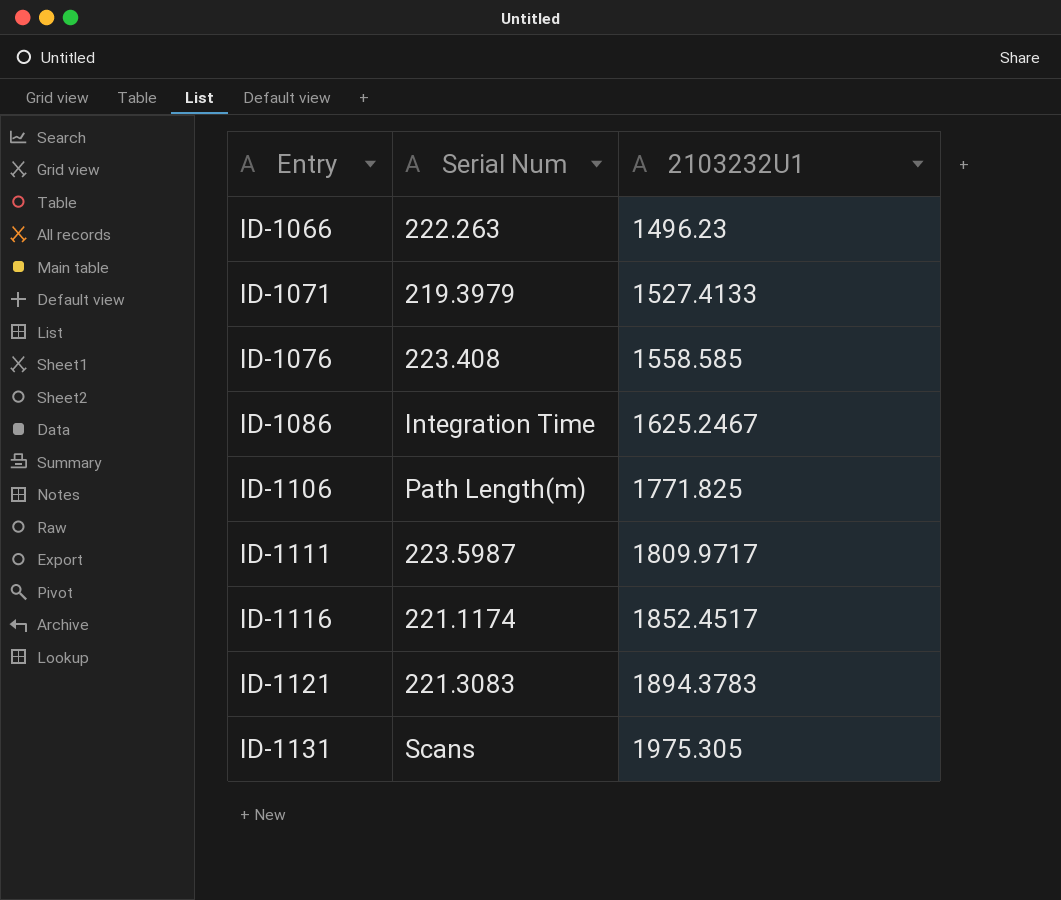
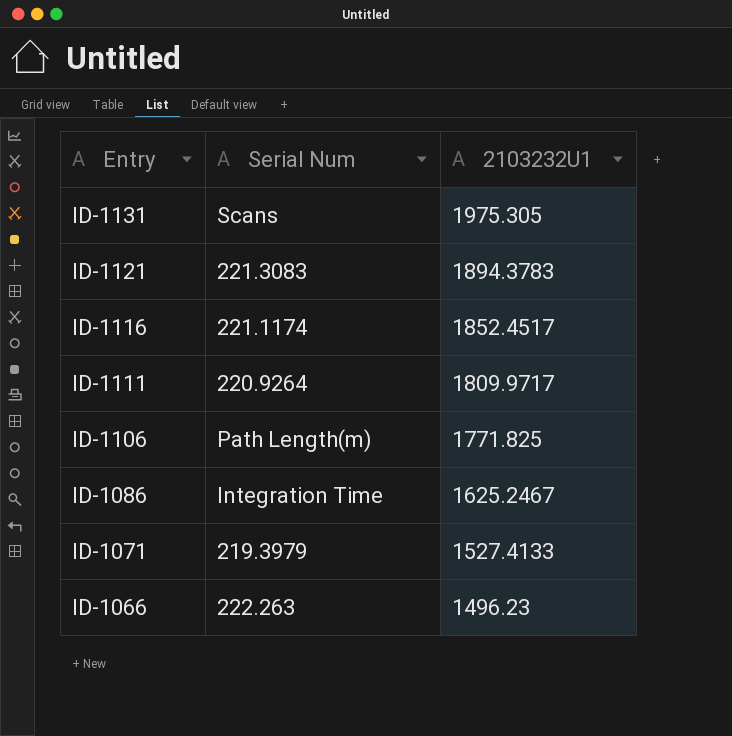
row order: Entry ascending -> Entry descending
row ID-1076: 223.408 | 1558.585 -> none
ID-1111 | Serial Num: 223.5987 -> 220.9264

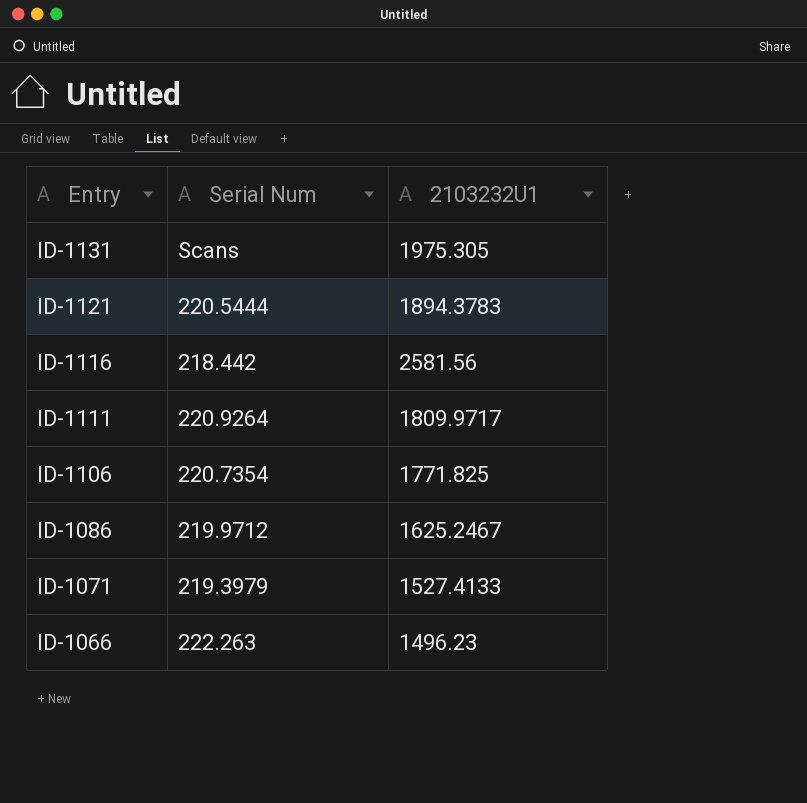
ID-1121 | Serial Num: 221.3083 -> 220.5444
ID-1116 | Serial Num: 221.1174 -> 218.442
ID-1116 | 2103232U1: 1852.4517 -> 2581.56
ID-1106 | Serial Num: Path Length(m) -> 220.7354
ID-1086 | Serial Num: Integration Time -> 219.9712

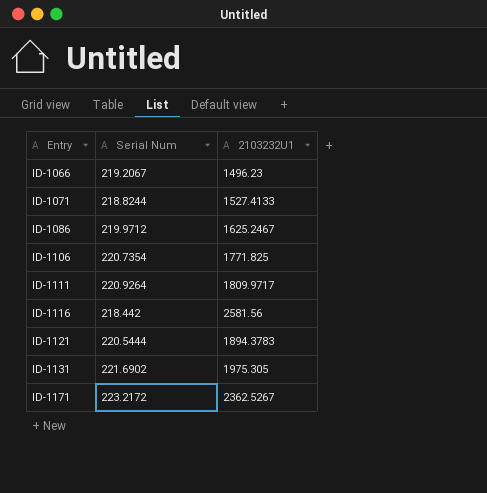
row order: Entry descending -> Entry ascending
ID-1066 | Serial Num: 222.263 -> 219.2067
ID-1071 | Serial Num: 219.3979 -> 218.8244
ID-1131 | Serial Num: Scans -> 221.6902
row ID-1171: none -> 223.2172 | 2362.5267

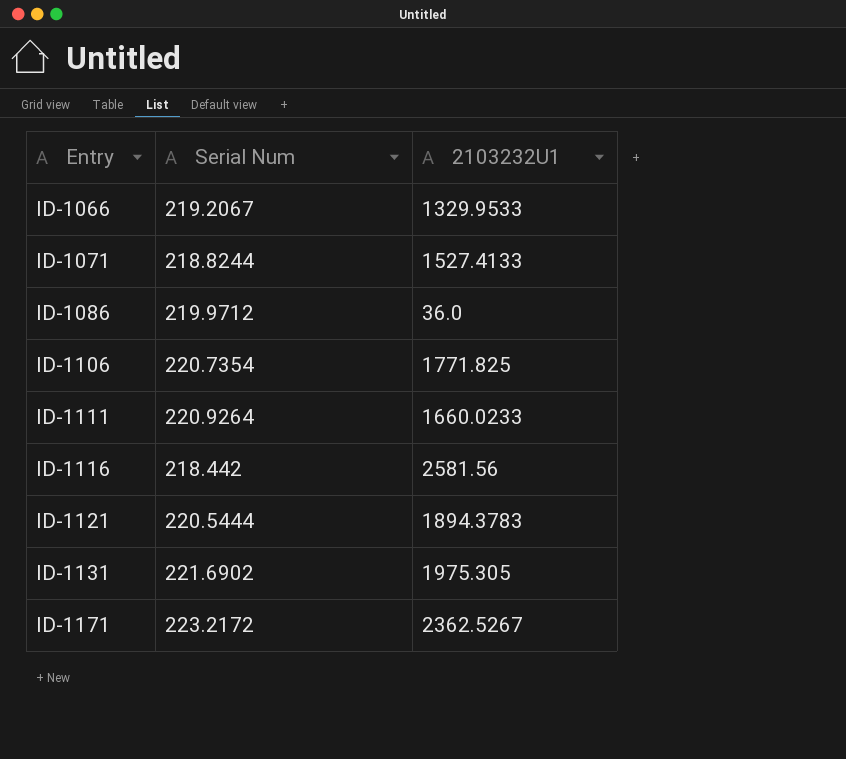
ID-1066 | 2103232U1: 1496.23 -> 1329.9533
ID-1086 | 2103232U1: 1625.2467 -> 36.0
ID-1111 | 2103232U1: 1809.9717 -> 1660.0233

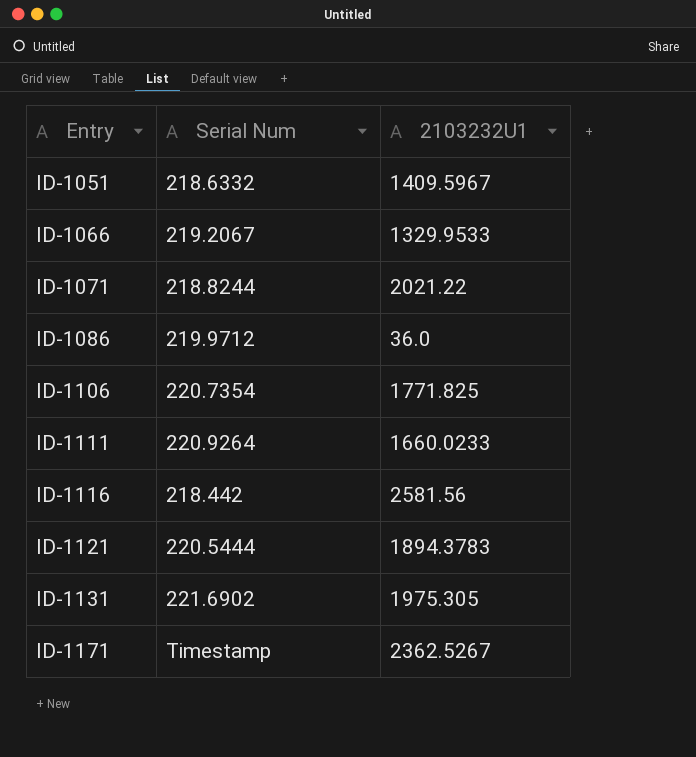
row ID-1051: none -> 218.6332 | 1409.5967
ID-1071 | 2103232U1: 1527.4133 -> 2021.22
ID-1171 | Serial Num: 223.2172 -> Timestamp

